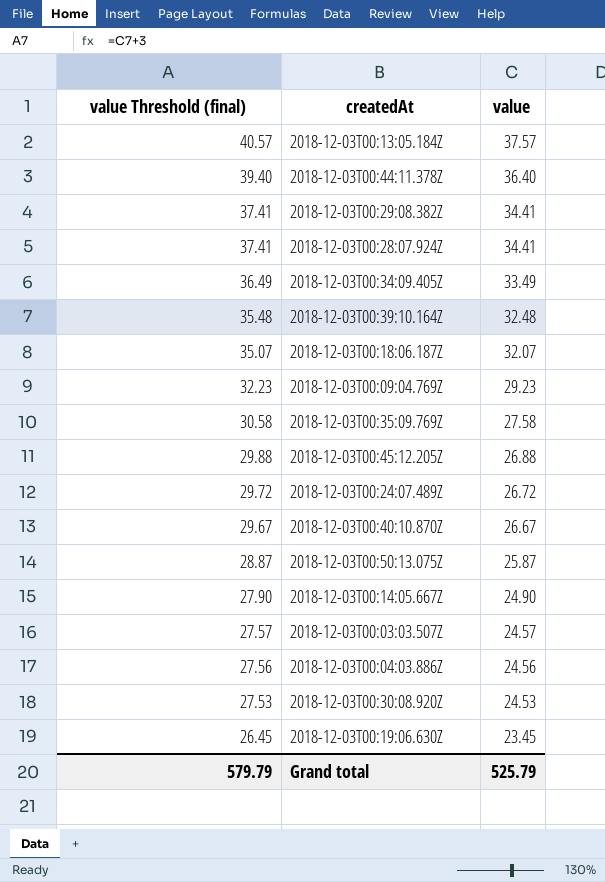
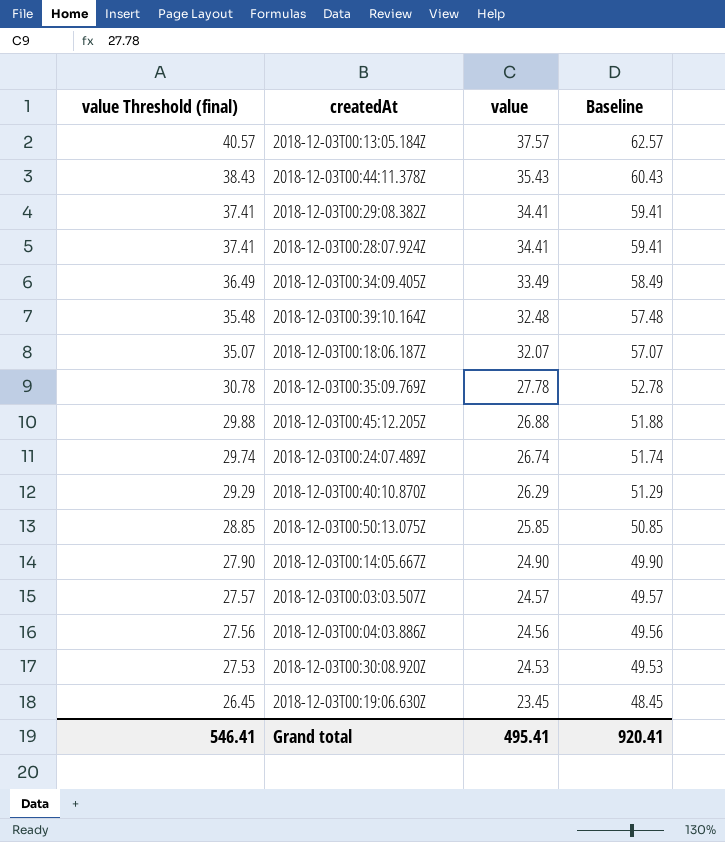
column Baseline | formula: none -> [value] + 25
row 2018-12-03T00:09:04.769Z: 32.23 | 29.23 -> none
2018-12-03T00:44:11.378Z | value Threshold (final): 39.40 -> 38.43
2018-12-03T00:44:11.378Z | value: 36.40 -> 35.43
2018-12-03T00:35:09.769Z | value Threshold (final): 30.58 -> 30.78
2018-12-03T00:35:09.769Z | value: 27.58 -> 27.78
2018-12-03T00:24:07.489Z | value Threshold (final): 29.72 -> 29.74
2018-12-03T00:24:07.489Z | value: 26.72 -> 26.74
2018-12-03T00:40:10.870Z | value Threshold (final): 29.67 -> 29.29
2018-12-03T00:40:10.870Z | value: 26.67 -> 26.29
2018-12-03T00:50:13.075Z | value Threshold (final): 28.87 -> 28.85
2018-12-03T00:50:13.075Z | value: 25.87 -> 25.85
Grand total | value Threshold (final): 579.79 -> 546.41
Grand total | value: 525.79 -> 495.41

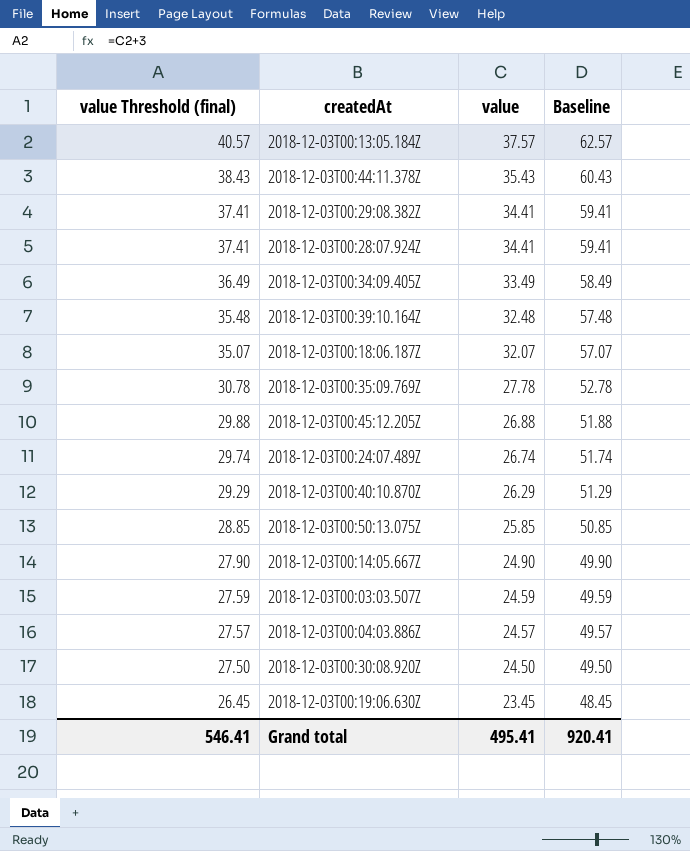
2018-12-03T00:03:03.507Z | value Threshold (final): 27.57 -> 27.59
2018-12-03T00:03:03.507Z | value: 24.57 -> 24.59
2018-12-03T00:03:03.507Z | Baseline: 49.57 -> 49.59
2018-12-03T00:04:03.886Z | value Threshold (final): 27.56 -> 27.57
2018-12-03T00:04:03.886Z | value: 24.56 -> 24.57
2018-12-03T00:04:03.886Z | Baseline: 49.56 -> 49.57
2018-12-03T00:30:08.920Z | value Threshold (final): 27.53 -> 27.50
2018-12-03T00:30:08.920Z | value: 24.53 -> 24.50
2018-12-03T00:30:08.920Z | Baseline: 49.53 -> 49.50

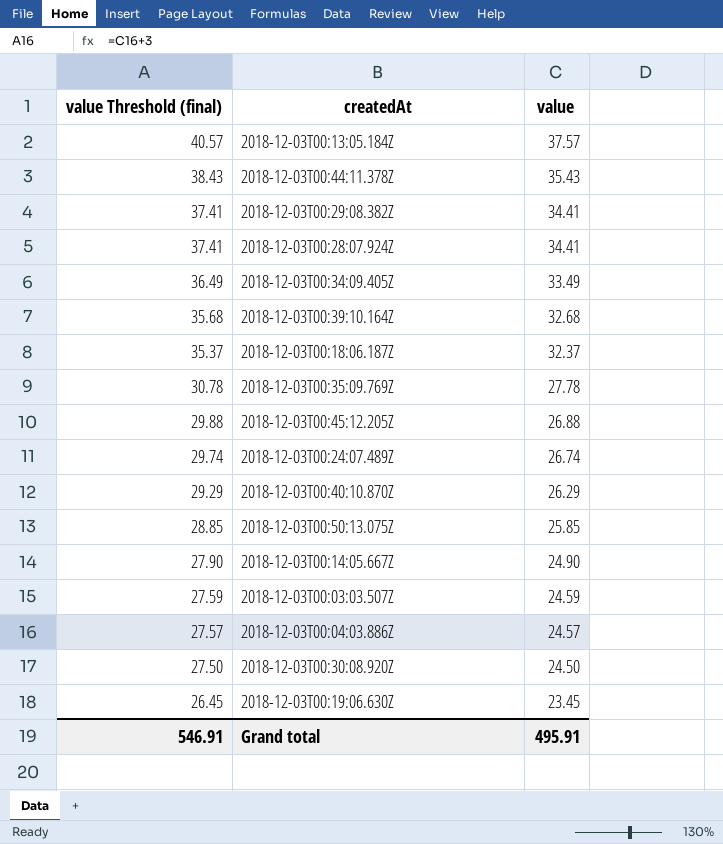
column Baseline | formula: [value] + 25 -> none
2018-12-03T00:39:10.164Z | value Threshold (final): 35.48 -> 35.68
2018-12-03T00:39:10.164Z | value: 32.48 -> 32.68
2018-12-03T00:18:06.187Z | value Threshold (final): 35.07 -> 35.37
2018-12-03T00:18:06.187Z | value: 32.07 -> 32.37
Grand total | value Threshold (final): 546.41 -> 546.91
Grand total | value: 495.41 -> 495.91

